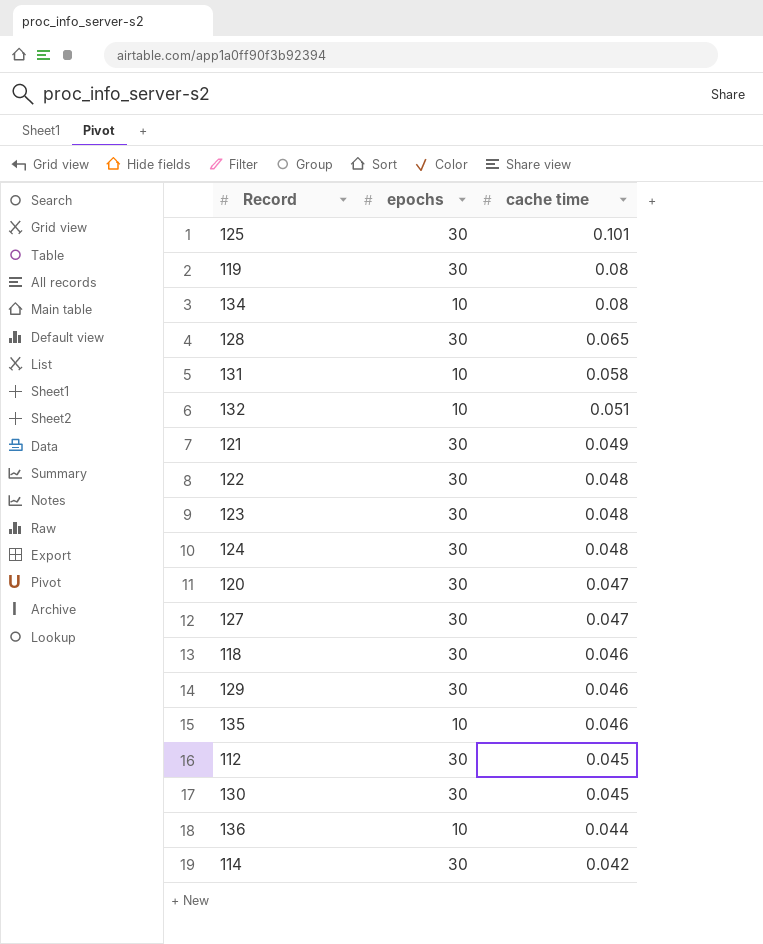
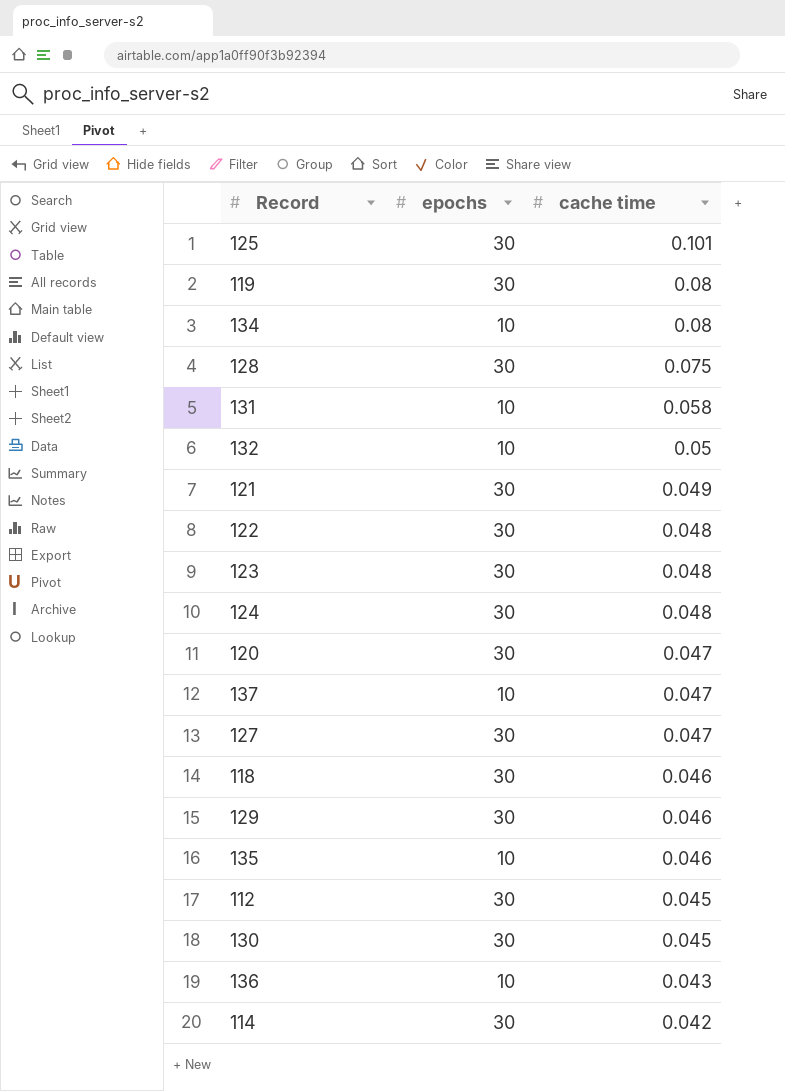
128 | cache time: 0.065 -> 0.075
132 | cache time: 0.051 -> 0.05
row 137: none -> 10 | 0.047
136 | cache time: 0.044 -> 0.043

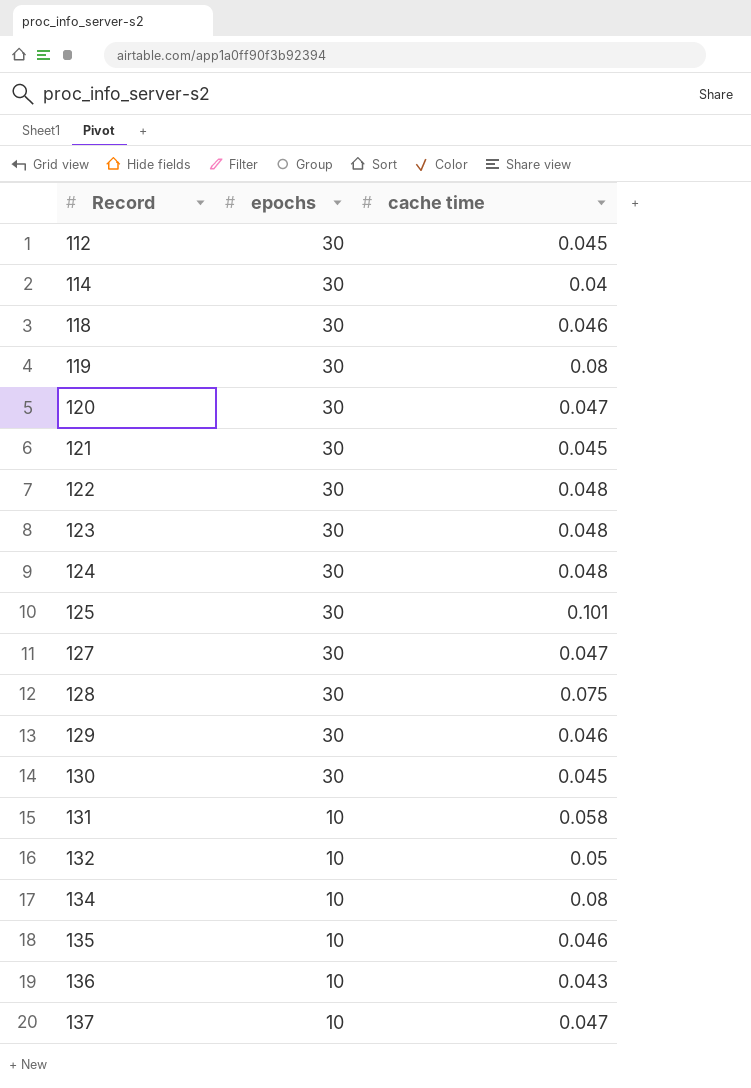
row order: cache time descending -> Record ascending
114 | cache time: 0.042 -> 0.04
121 | cache time: 0.049 -> 0.045

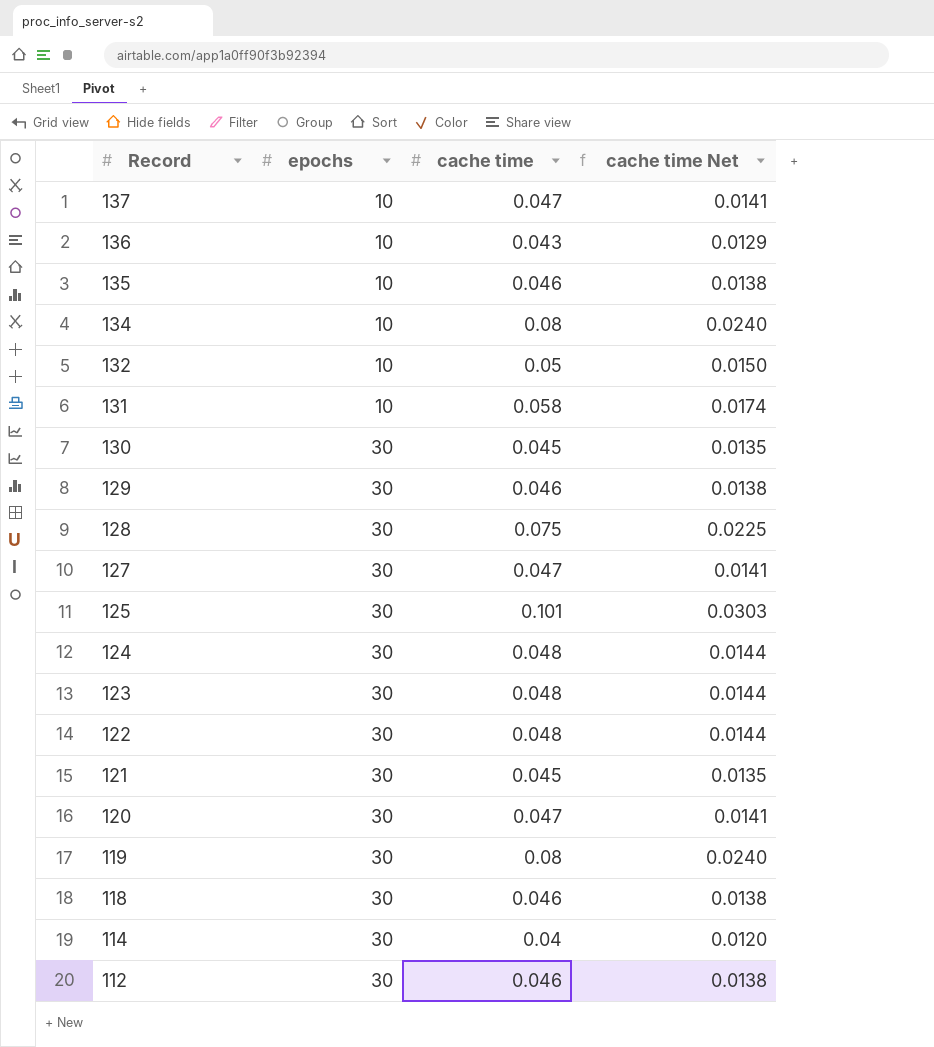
row order: Record ascending -> Record descending
column cache time Net | formula: none -> [cache time] * 0.3
112 | cache time: 0.045 -> 0.046

